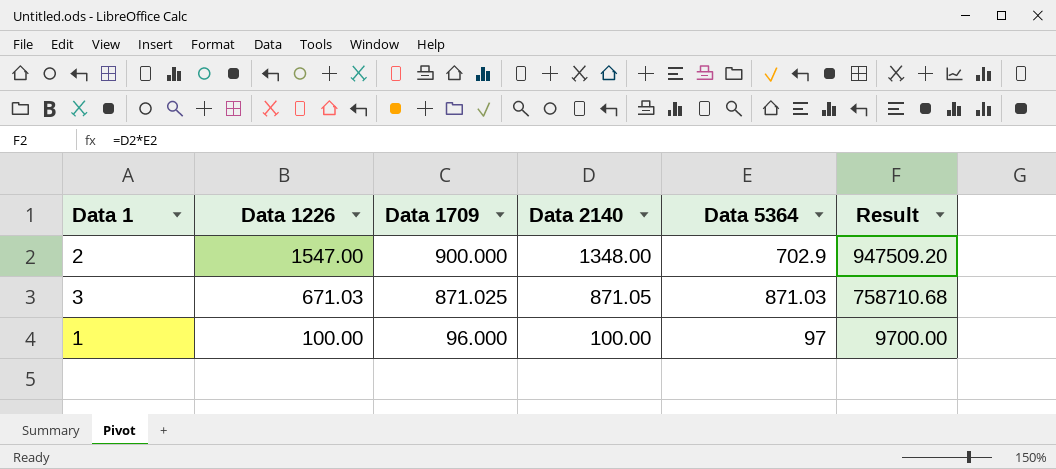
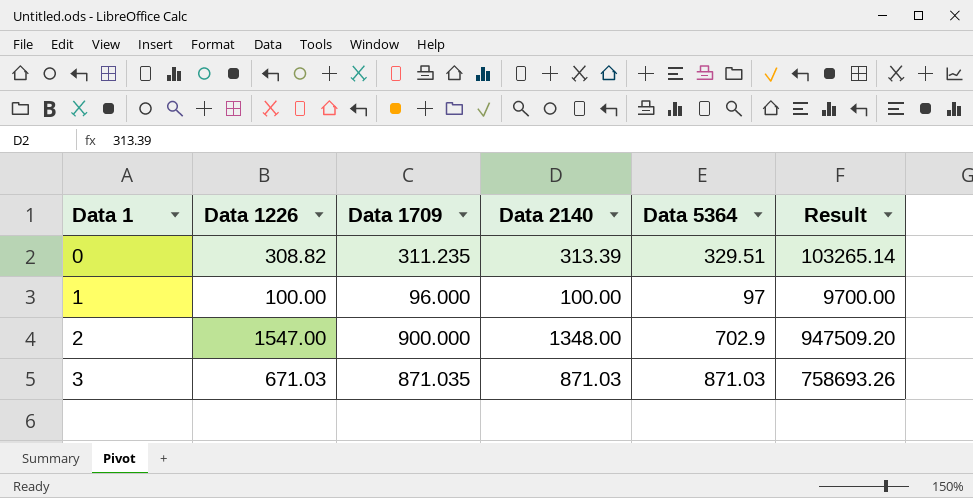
row order: Data 1226 descending -> Data 1 ascending
row 0: none -> 308.82 | 311.235 | 313.39 | 329.51 | 103265.14
3 | Data 1709: 871.025 -> 871.035
3 | Data 2140: 871.05 -> 871.03
3 | Result: 758710.68 -> 758693.26

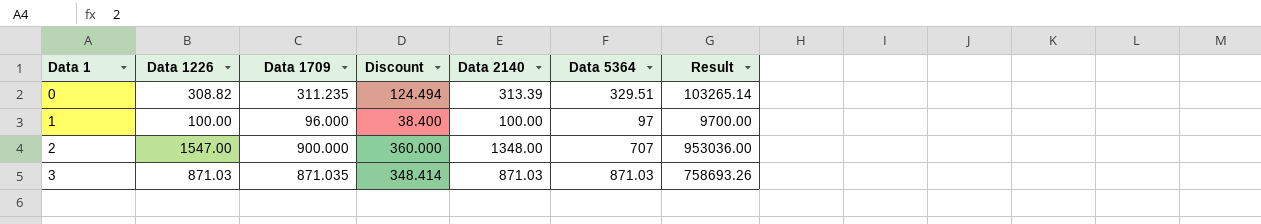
column Discount | formula: none -> [Data 1709] * 0.4
2 | Data 5364: 702.9 -> 707
2 | Result: 947509.20 -> 953036.00
3 | Data 1226: 671.03 -> 871.03

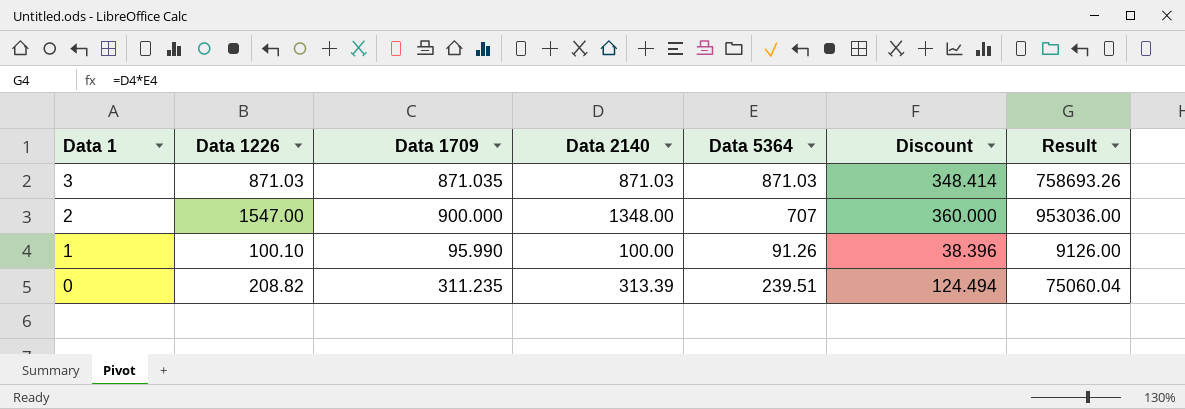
row order: Data 1 ascending -> Data 1 descending
column Discount | position: 4 -> 6
1 | Data 1226: 100.00 -> 100.10
1 | Data 1709: 96.000 -> 95.990
1 | Data 5364: 97 -> 91.26
1 | Discount: 38.400 -> 38.396
1 | Result: 9700.00 -> 9126.00
0 | Data 1226: 308.82 -> 208.82
0 | Data 5364: 329.51 -> 239.51
0 | Result: 103265.14 -> 75060.04

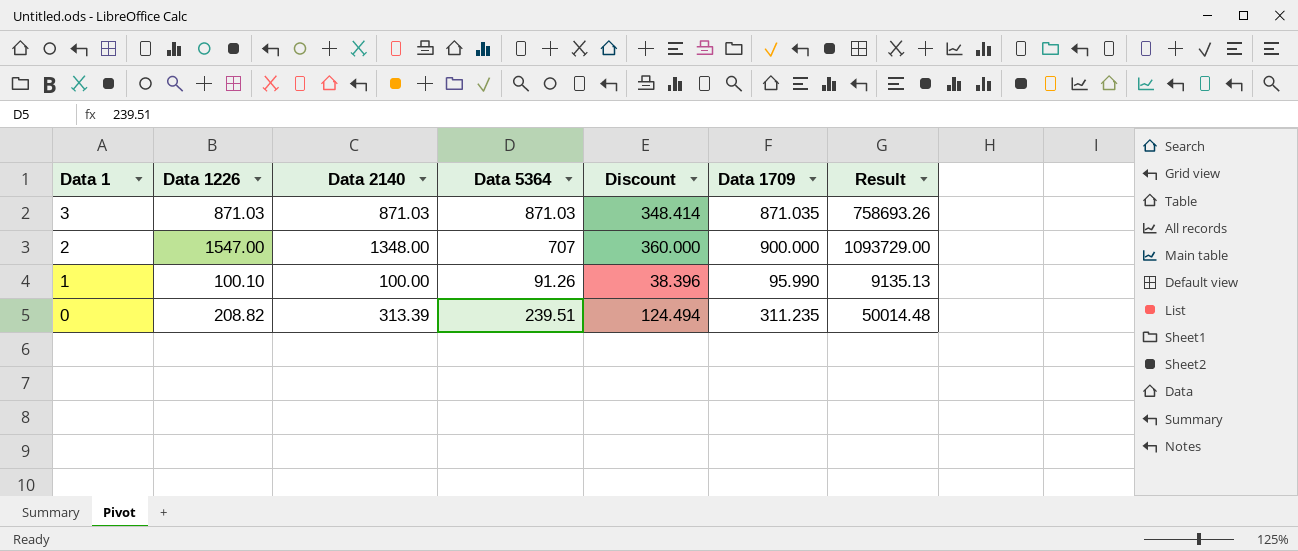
column Data 1709 | position: 3 -> 6
column Result | formula: [Data 2140] * [Data 5364] -> [Data 1226] * [Data 5364]

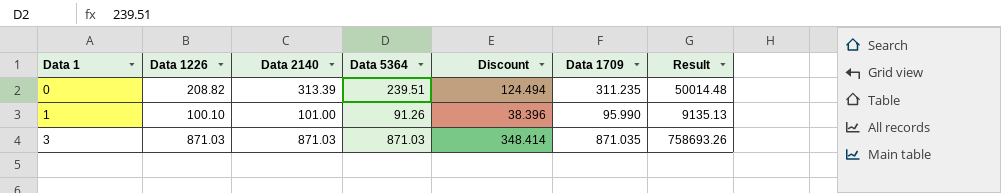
row order: Data 1 descending -> Data 1 ascending
row 2: 1547.00 | 1348.00 | 707 | 360.000 | 900.000 | 1093729.00 -> none
1 | Data 2140: 100.00 -> 101.00

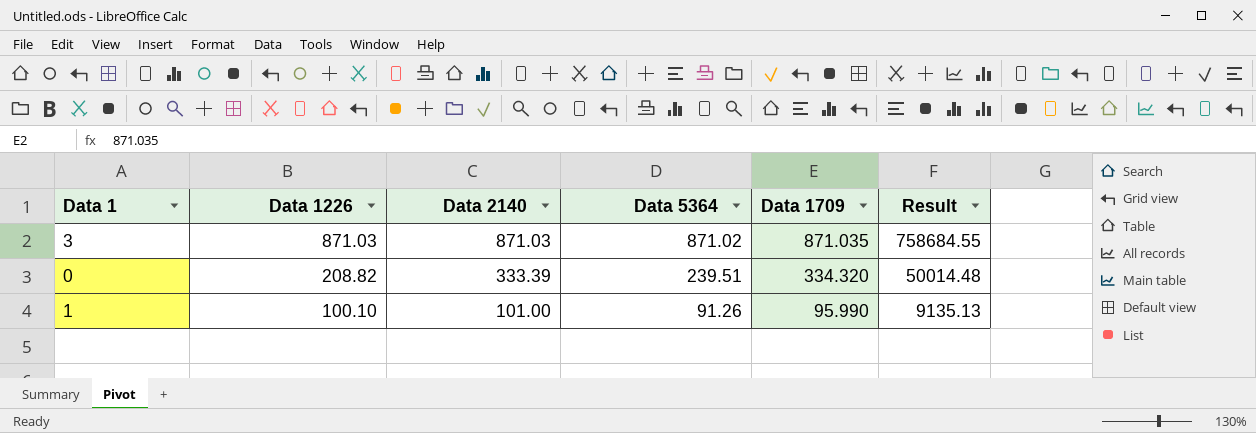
row order: Data 1 ascending -> Data 1226 descending
column Discount | formula: [Data 1709] * 0.4 -> none
3 | Data 5364: 871.03 -> 871.02
3 | Result: 758693.26 -> 758684.55
0 | Data 2140: 313.39 -> 333.39
0 | Data 1709: 311.235 -> 334.320

